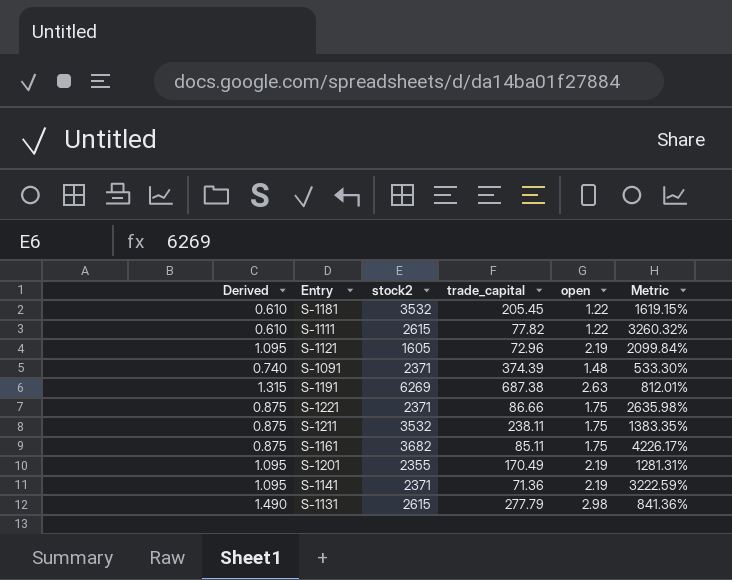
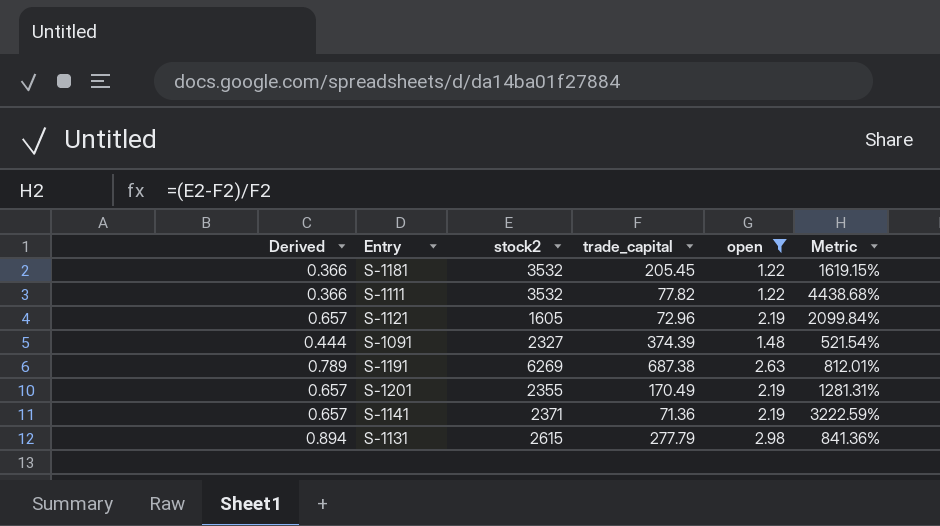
filter: none -> open != 1.75
column Derived | formula: [open] * 0.5 -> [open] * 0.3
S-1111 | stock2: 2615 -> 3532
S-1111 | Metric: 3260.32% -> 4438.68%
S-1091 | stock2: 2371 -> 2327
S-1091 | Metric: 533.30% -> 521.54%

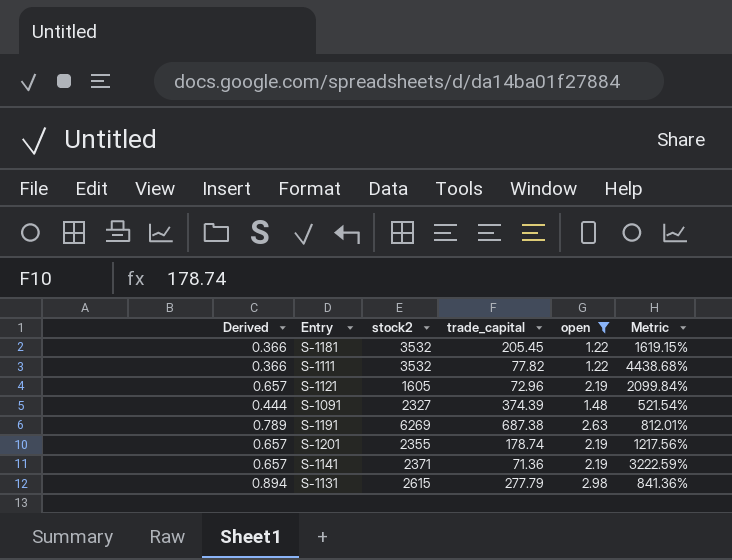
S-1201 | trade_capital: 170.49 -> 178.74
S-1201 | Metric: 1281.31% -> 1217.56%

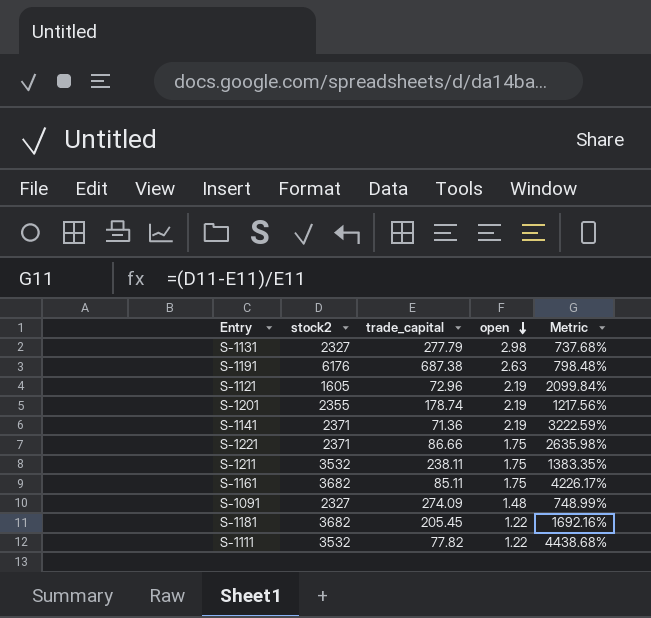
filter: open != 1.75 -> none
row order: none -> open descending
column Derived | formula: [open] * 0.3 -> none
S-1131 | stock2: 2615 -> 2327
S-1131 | Metric: 841.36% -> 737.68%
S-1191 | stock2: 6269 -> 6176
S-1191 | Metric: 812.01% -> 798.48%
S-1091 | trade_capital: 374.39 -> 274.09
S-1091 | Metric: 521.54% -> 748.99%
S-1181 | stock2: 3532 -> 3682
S-1181 | Metric: 1619.15% -> 1692.16%

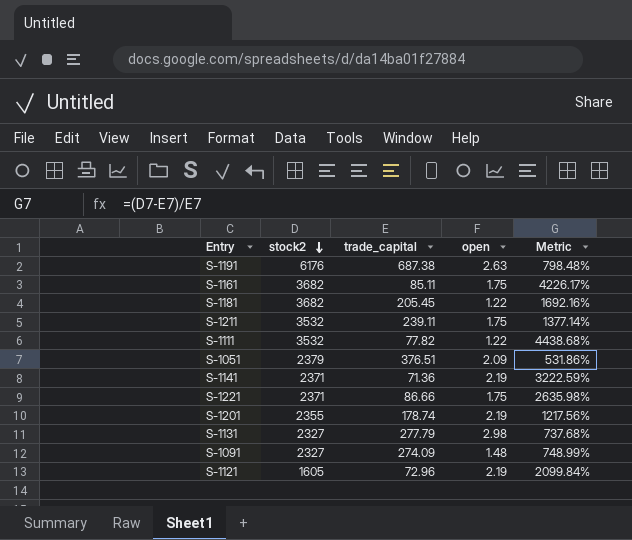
row order: open descending -> stock2 descending
S-1211 | trade_capital: 238.11 -> 239.11
S-1211 | Metric: 1383.35% -> 1377.14%
row S-1051: none -> 2379 | 376.51 | 2.09 | 531.86%

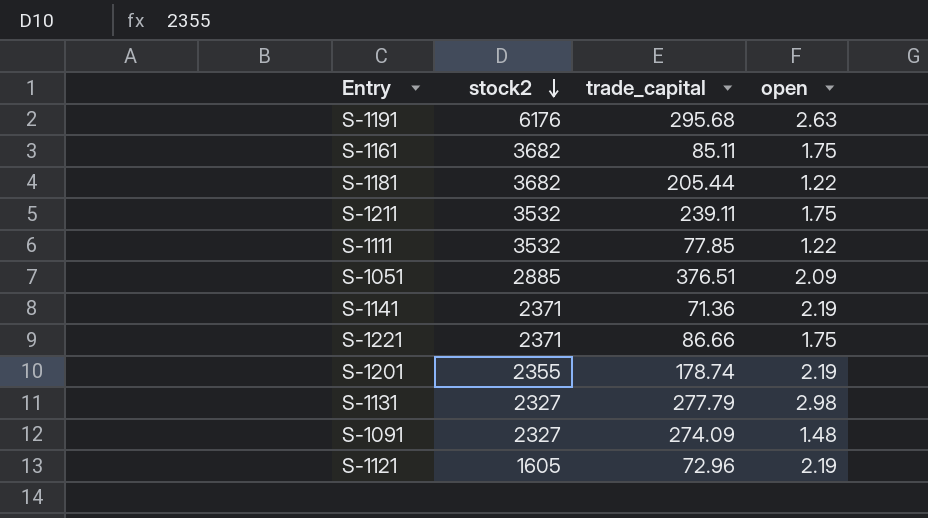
column Metric | formula: ([stock2] - [trade_capital]) / [trade_capital] -> none
S-1191 | trade_capital: 687.38 -> 295.68
S-1181 | trade_capital: 205.45 -> 205.44
S-1111 | trade_capital: 77.82 -> 77.85
S-1051 | stock2: 2379 -> 2885

